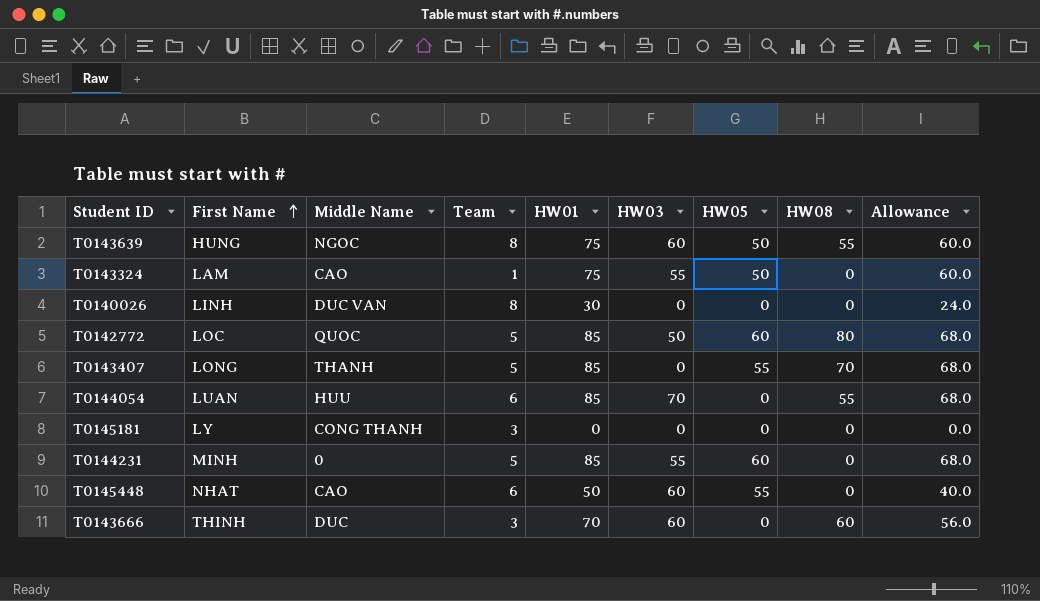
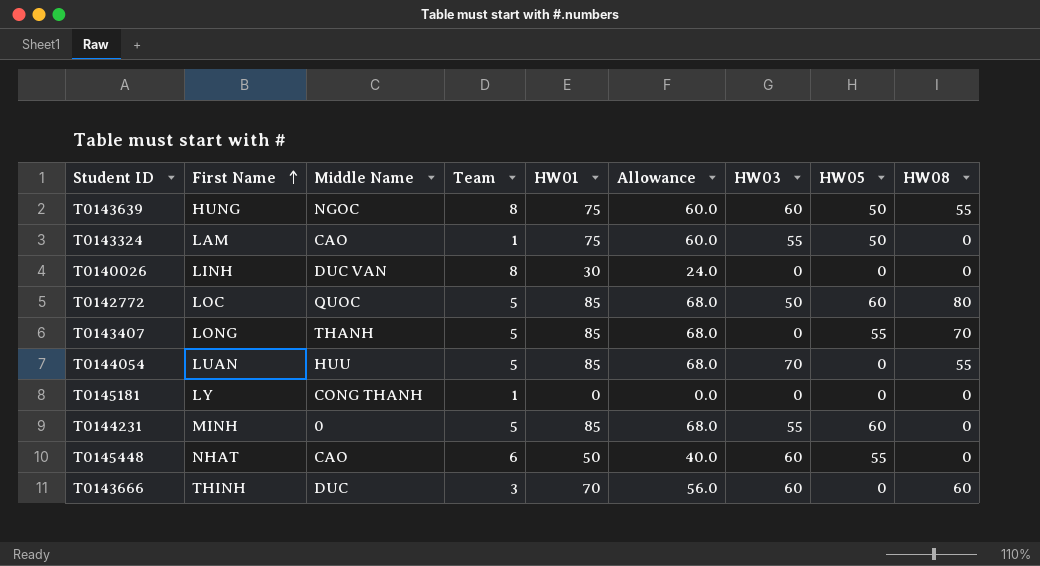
column Allowance | position: 9 -> 6
T0144054 | Team: 6 -> 5
T0145181 | Team: 3 -> 1

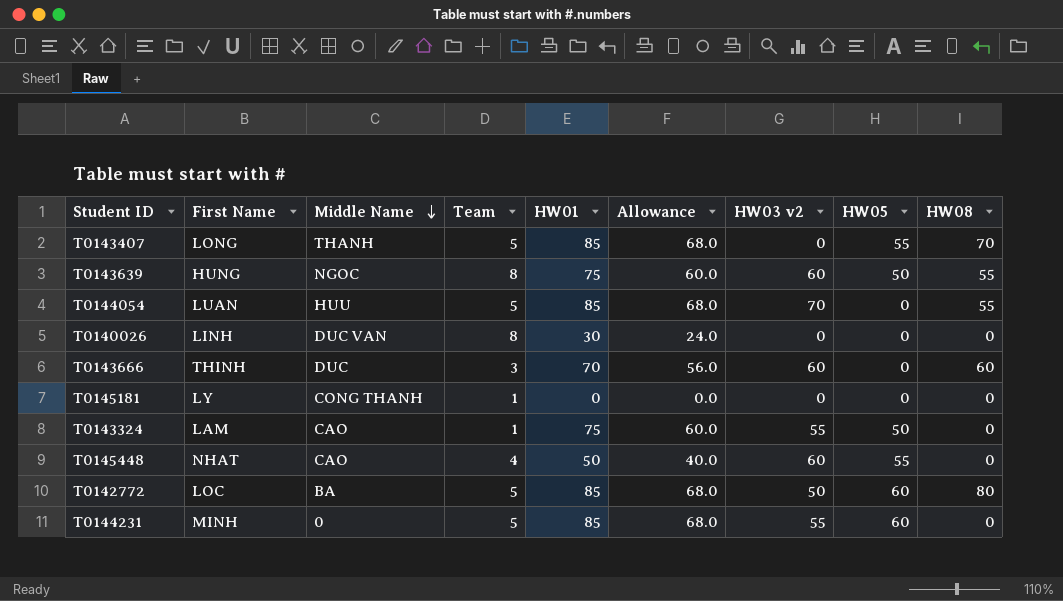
row order: First Name ascending -> Middle Name descending
column name: HW03 -> HW03 v2
T0145448 | Team: 6 -> 4
T0142772 | Middle Name: QUOC -> BA

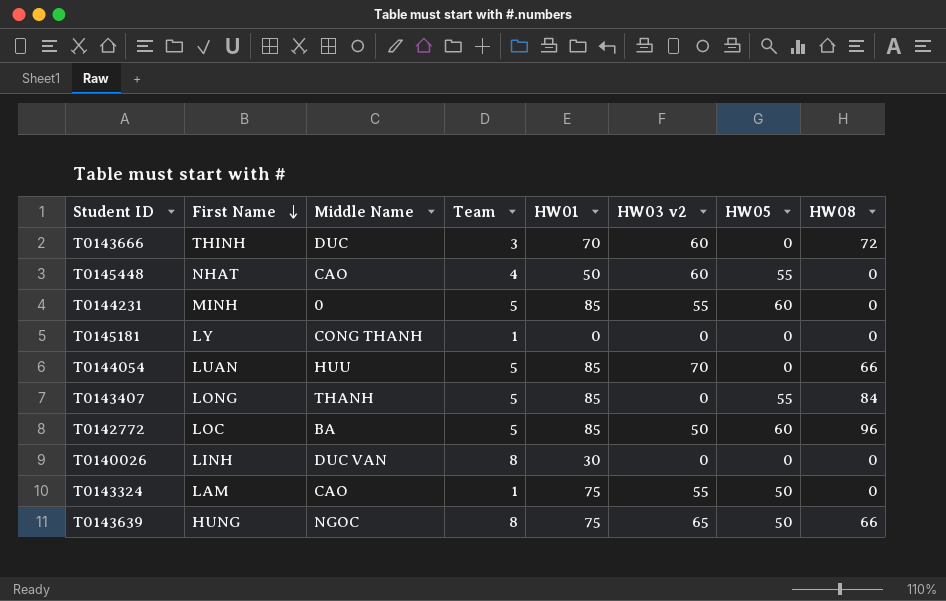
row order: Middle Name descending -> First Name descending
column Allowance | formula: [HW01] * 0.8 -> none
T0143666 | HW08: 60 -> 72
T0144054 | HW08: 55 -> 66
T0143407 | HW08: 70 -> 84
T0142772 | HW08: 80 -> 96
T0143639 | HW03 v2: 60 -> 65
T0143639 | HW08: 55 -> 66

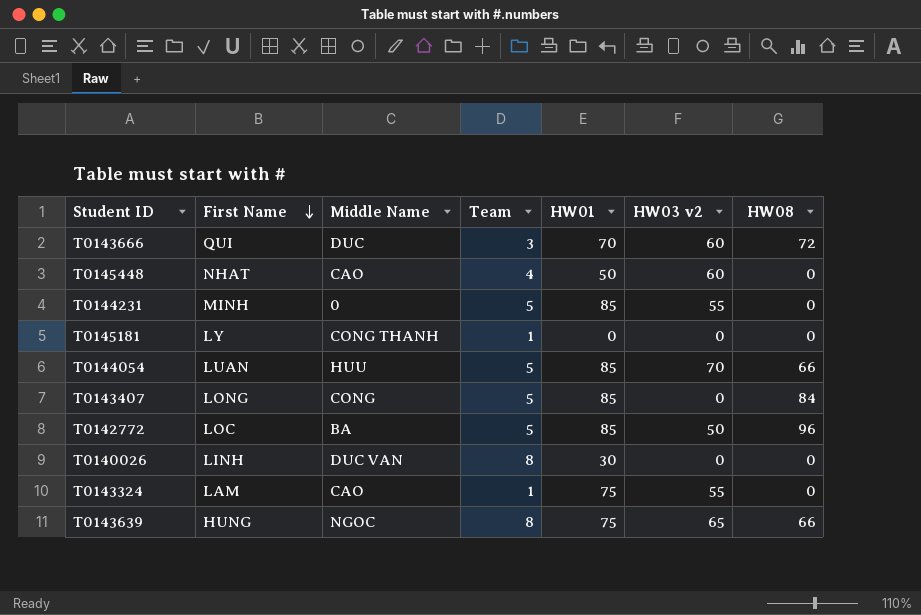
column HW05 | position: 7 -> none
T0143666 | First Name: THINH -> QUI
T0143407 | Middle Name: THANH -> CONG

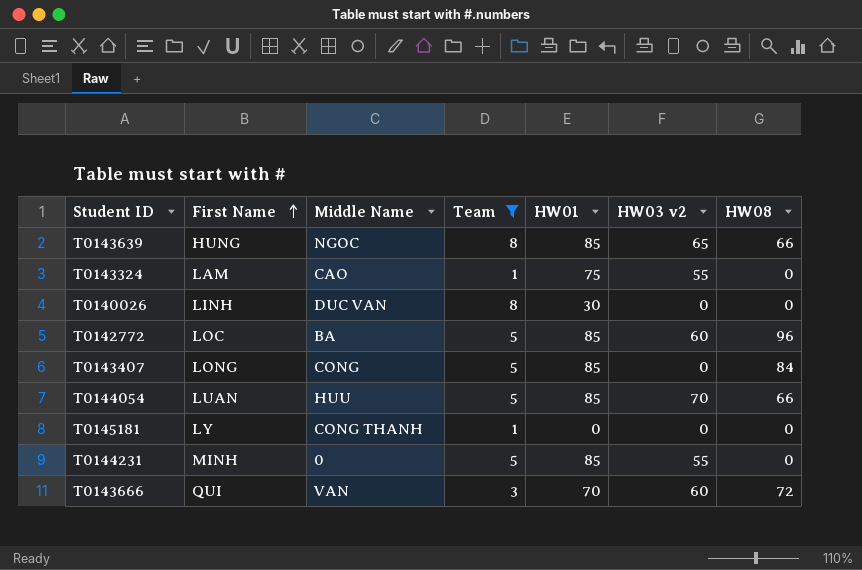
filter: none -> Team != 4
row order: First Name descending -> First Name ascending
T0143639 | HW01: 75 -> 85
T0142772 | HW03 v2: 50 -> 60
T0143666 | Middle Name: DUC -> VAN

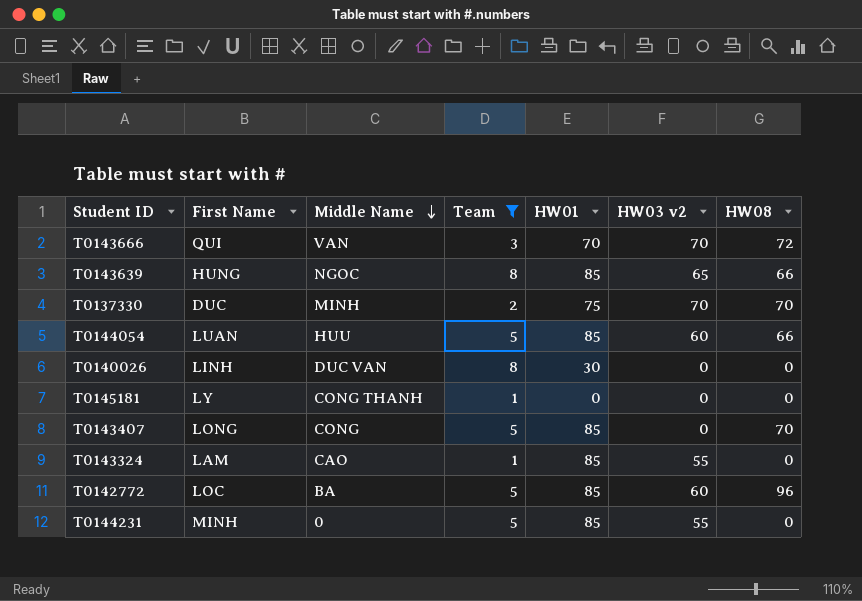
row order: First Name ascending -> Middle Name descending
T0143666 | HW03 v2: 60 -> 70
row T0137330: none -> DUC | MINH | 2 | 75 | 70 | 70
T0144054 | HW03 v2: 70 -> 60
T0143407 | HW08: 84 -> 70
T0143324 | HW01: 75 -> 85

